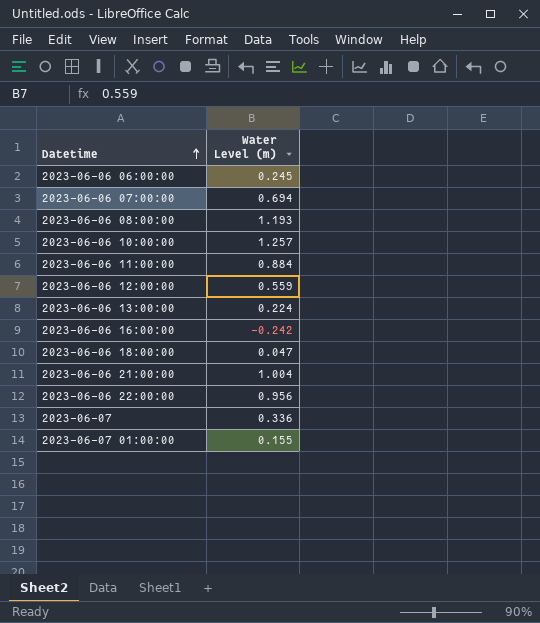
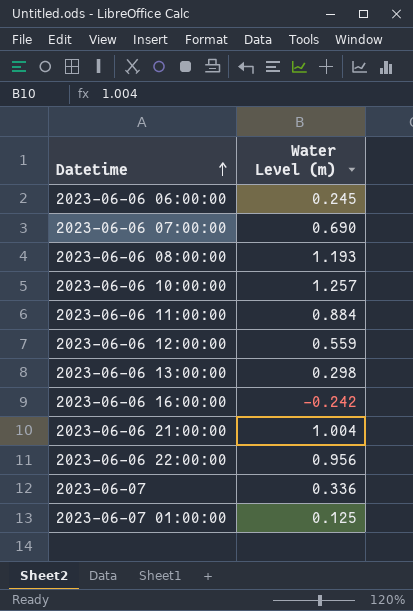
row 2023-06-06 18:00:00: 0.047 -> none
2023-06-06 07:00:00 | Water Level (m): 0.694 -> 0.690
2023-06-06 13:00:00 | Water Level (m): 0.224 -> 0.298
2023-06-07 01:00:00 | Water Level (m): 0.155 -> 0.125

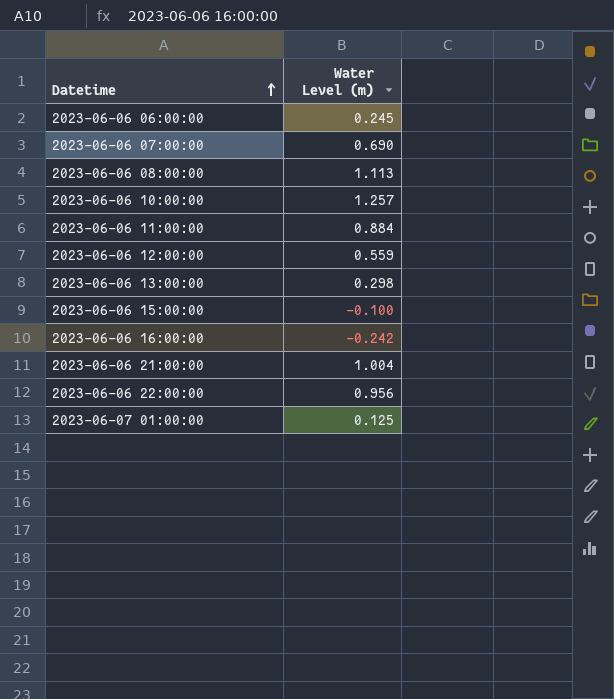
row 2023-06-07: 0.336 -> none
2023-06-06 08:00:00 | Water Level (m): 1.193 -> 1.113
row 2023-06-06 15:00:00: none -> -0.100

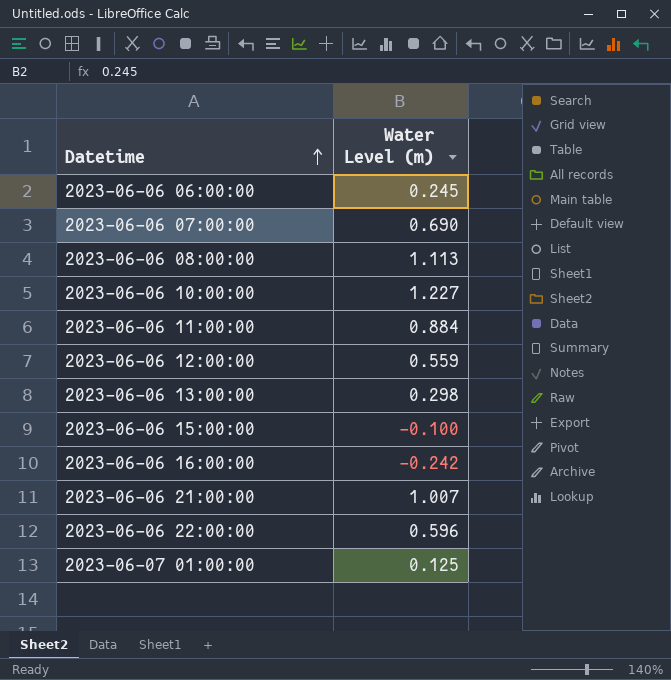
2023-06-06 10:00:00 | Water Level (m): 1.257 -> 1.227
2023-06-06 21:00:00 | Water Level (m): 1.004 -> 1.007
2023-06-06 22:00:00 | Water Level (m): 0.956 -> 0.596

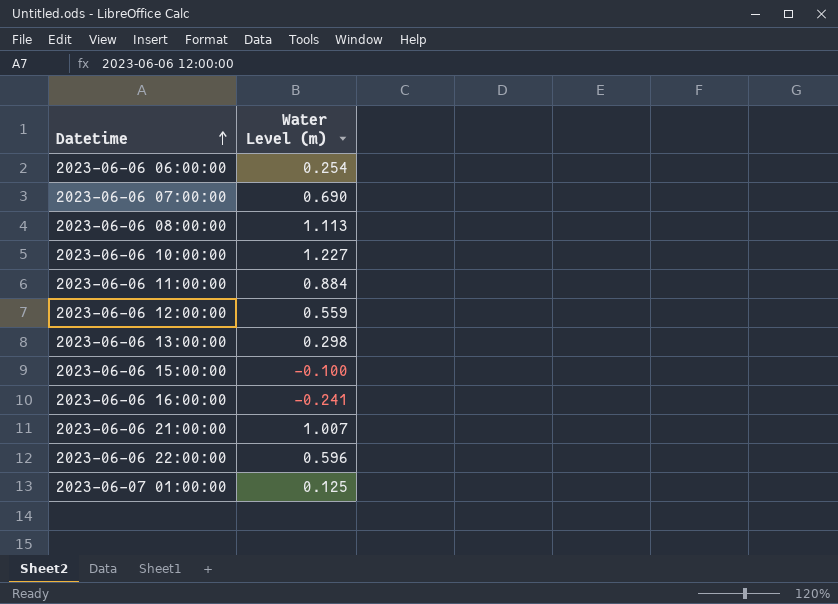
2023-06-06 06:00:00 | Water Level (m): 0.245 -> 0.254
2023-06-06 16:00:00 | Water Level (m): -0.242 -> -0.241

